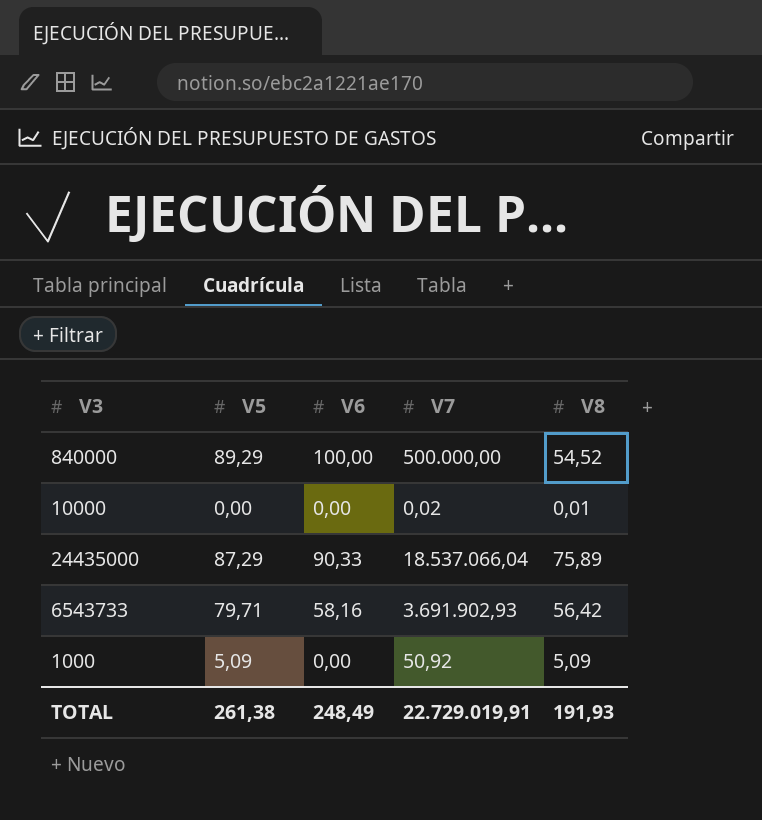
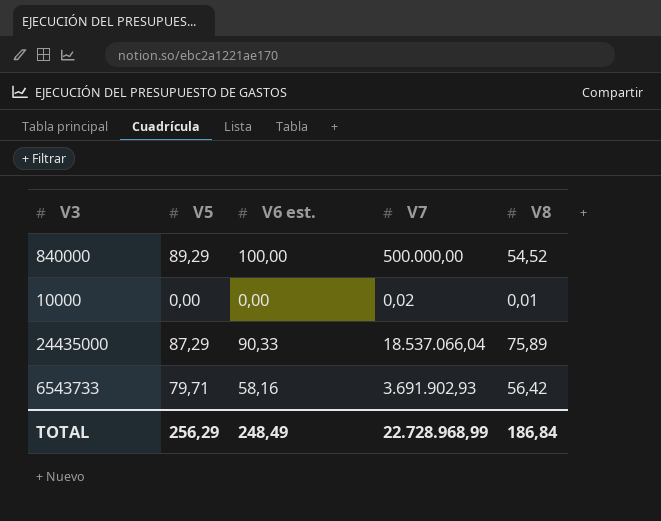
column name: V6 -> V6 est.
row 1000: 5,09 | 0,00 | 50,92 | 5,09 -> none
TOTAL | V5: 261,38 -> 256,29
TOTAL | V7: 22.729.019,91 -> 22.728.968,99
TOTAL | V8: 191,93 -> 186,84

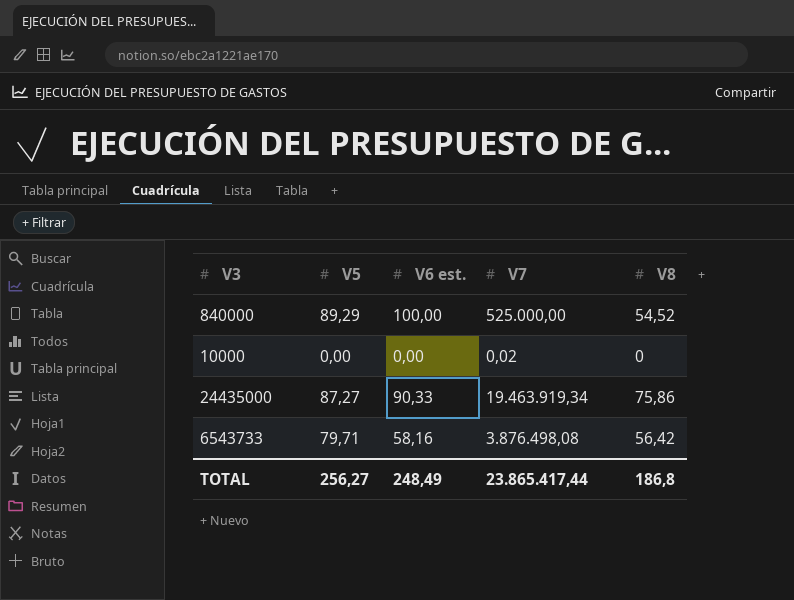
840000 | V7: 500.000,00 -> 525.000,00
10000 | V8: 0,01 -> 0
24435000 | V5: 87,29 -> 87,27
24435000 | V7: 18.537.066,04 -> 19.463.919,34
24435000 | V8: 75,89 -> 75,86
6543733 | V7: 3.691.902,93 -> 3.876.498,08
TOTAL | V5: 256,29 -> 256,27
TOTAL | V7: 22.728.968,99 -> 23.865.417,44
TOTAL | V8: 186,84 -> 186,8

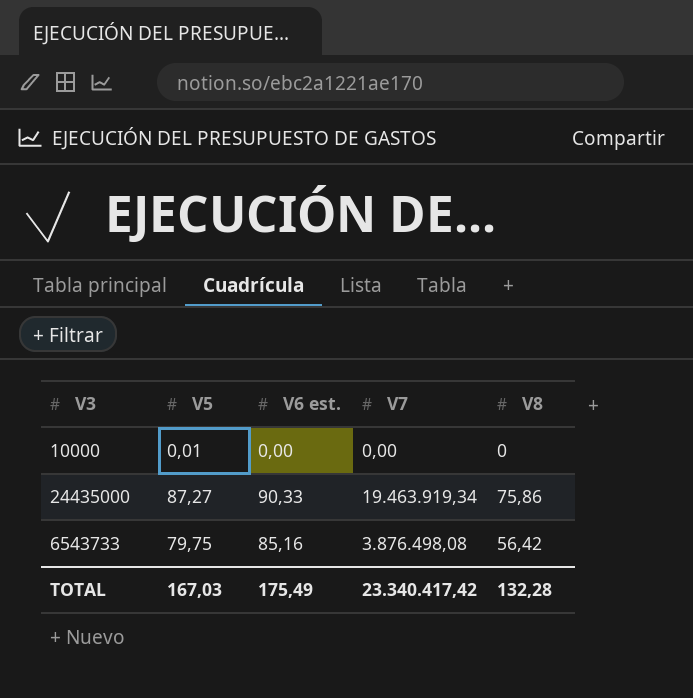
row 840000: 89,29 | 100,00 | 525.000,00 | 54,52 -> none
10000 | V5: 0,00 -> 0,01
10000 | V7: 0,02 -> 0,00
6543733 | V5: 79,71 -> 79,75
6543733 | V6 est.: 58,16 -> 85,16
TOTAL | V5: 256,27 -> 167,03
TOTAL | V6 est.: 248,49 -> 175,49
TOTAL | V7: 23.865.417,44 -> 23.340.417,42
TOTAL | V8: 186,8 -> 132,28

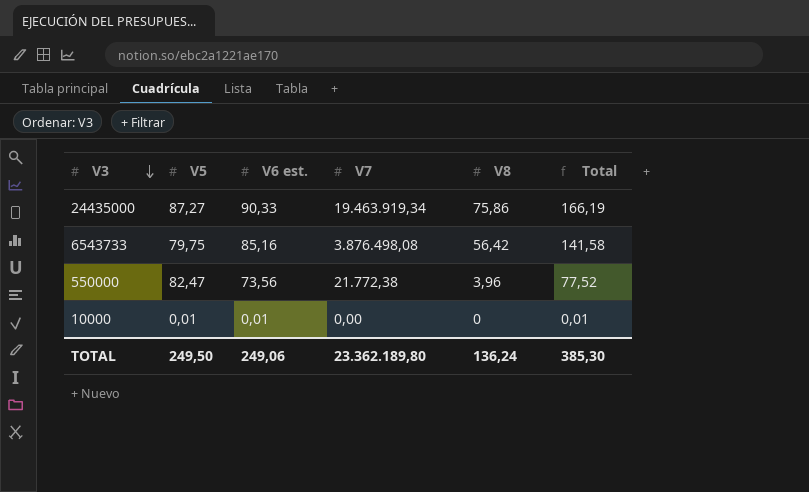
row order: none -> V3 descending
column Total | formula: none -> [V6 est.] + [V8]
row 550000: none -> 82,47 | 73,56 | 21.772,38 | 3,96 | 77,52
10000 | V6 est.: 0,00 -> 0,01
TOTAL | V5: 167,03 -> 249,50
TOTAL | V6 est.: 175,49 -> 249,06
TOTAL | V7: 23.340.417,42 -> 23.362.189,80
TOTAL | V8: 132,28 -> 136,24

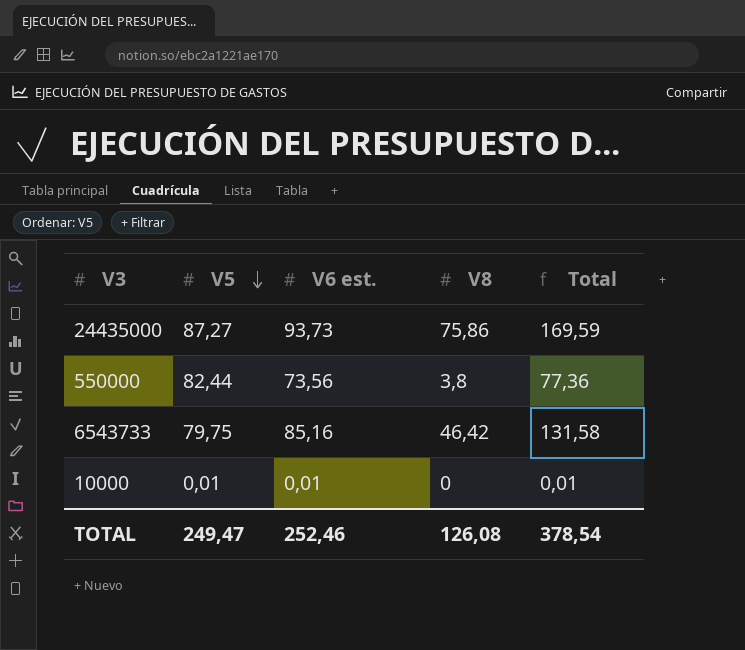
row order: V3 descending -> V5 descending
column V7 | position: 4 -> none
24435000 | V6 est.: 90,33 -> 93,73
24435000 | Total: 166,19 -> 169,59
550000 | V5: 82,47 -> 82,44
550000 | V8: 3,96 -> 3,8
550000 | Total: 77,52 -> 77,36
6543733 | V8: 56,42 -> 46,42
6543733 | Total: 141,58 -> 131,58
TOTAL | V5: 249,50 -> 249,47
TOTAL | V6 est.: 249,06 -> 252,46
TOTAL | V8: 136,24 -> 126,08
TOTAL | Total: 385,30 -> 378,54

